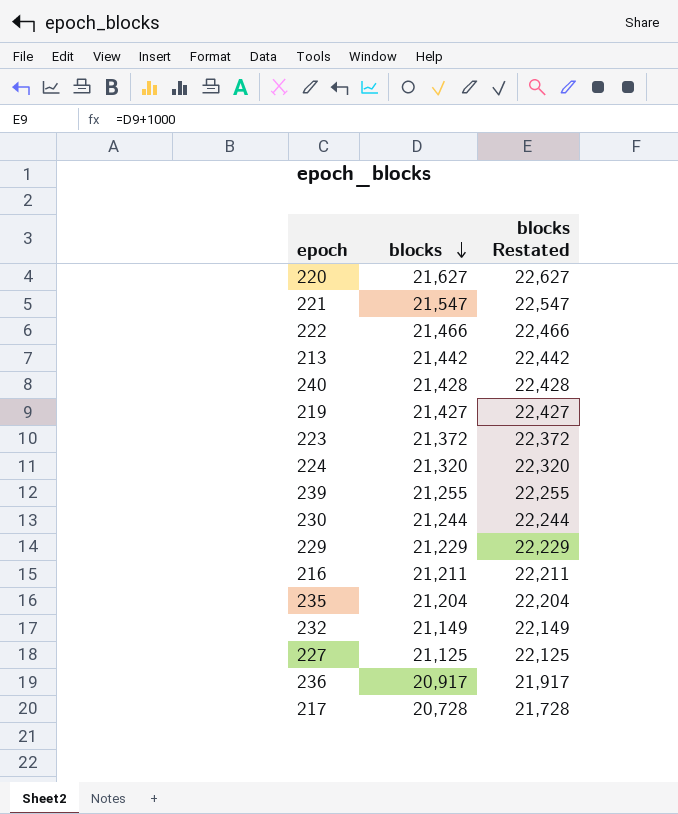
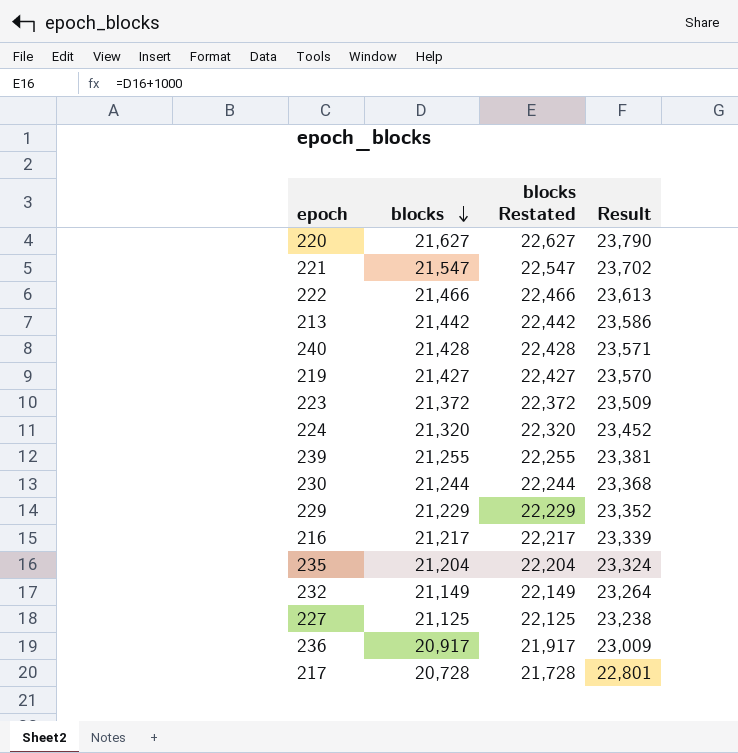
column Result | formula: none -> [blocks] * 1.1
216 | blocks: 21,211 -> 21,217
216 | blocks Restated: 22,211 -> 22,217

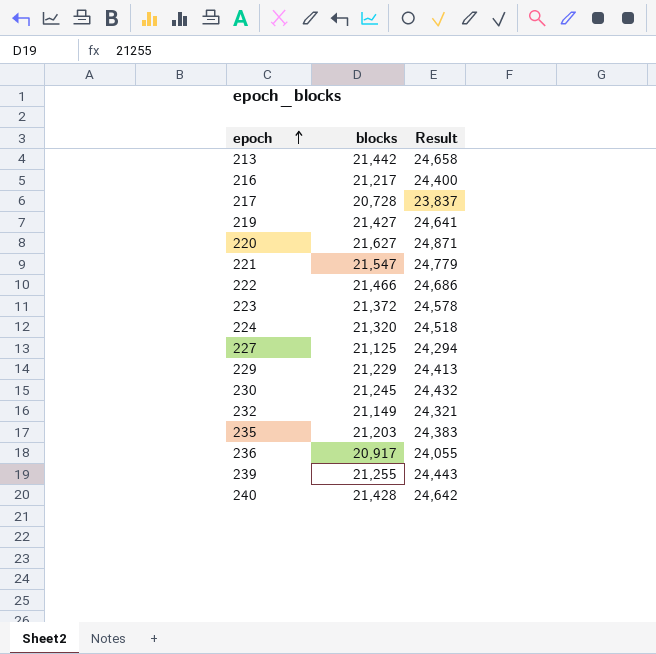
row order: blocks descending -> epoch ascending
column blocks Restated | formula: [blocks] + 1000 -> none
column Result | formula: [blocks] * 1.1 -> [blocks] * 1.15
230 | blocks: 21,244 -> 21,245
235 | blocks: 21,204 -> 21,203

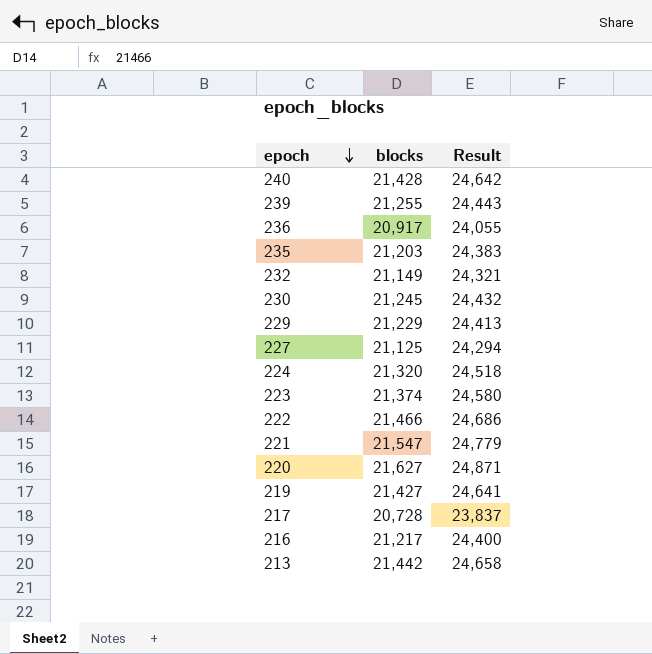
row order: epoch ascending -> epoch descending
223 | blocks: 21,372 -> 21,374
223 | Result: 24,578 -> 24,580

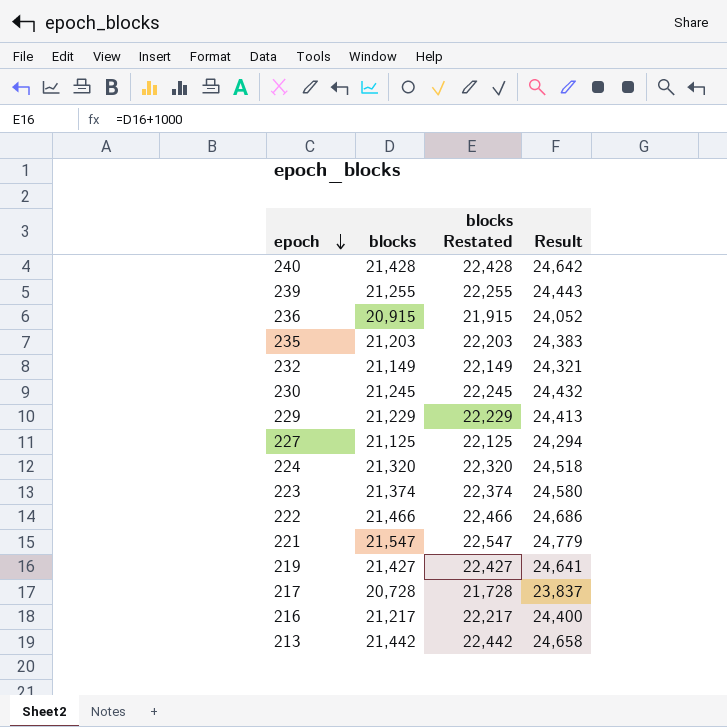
column blocks Restated | formula: none -> [blocks] + 1000
row 220: 21,627 | 24,871 -> none
236 | blocks: 20,917 -> 20,915
236 | Result: 24,055 -> 24,052

